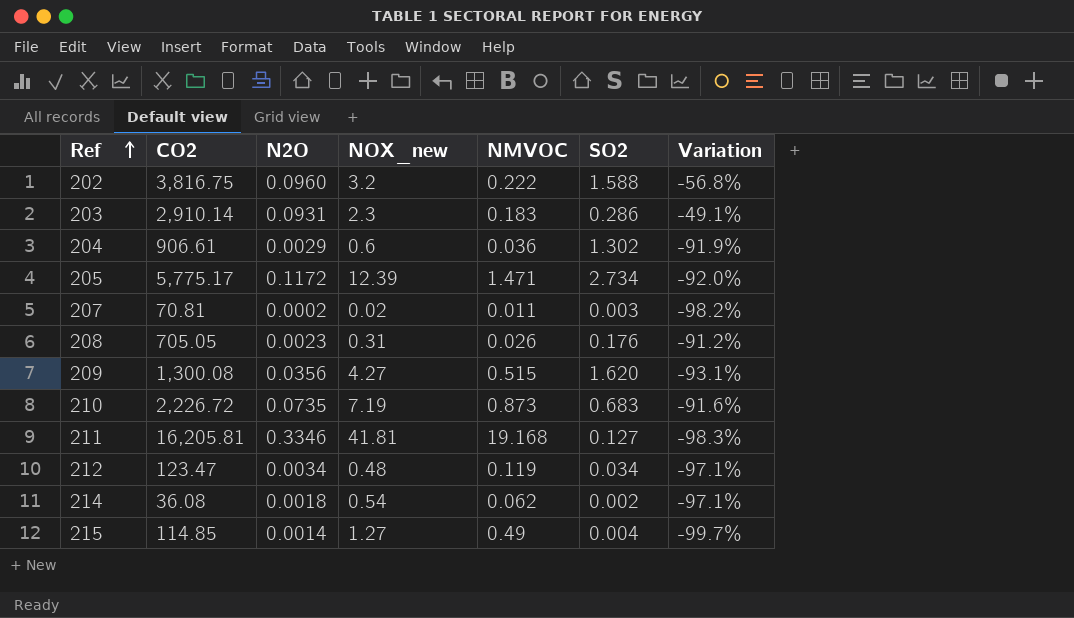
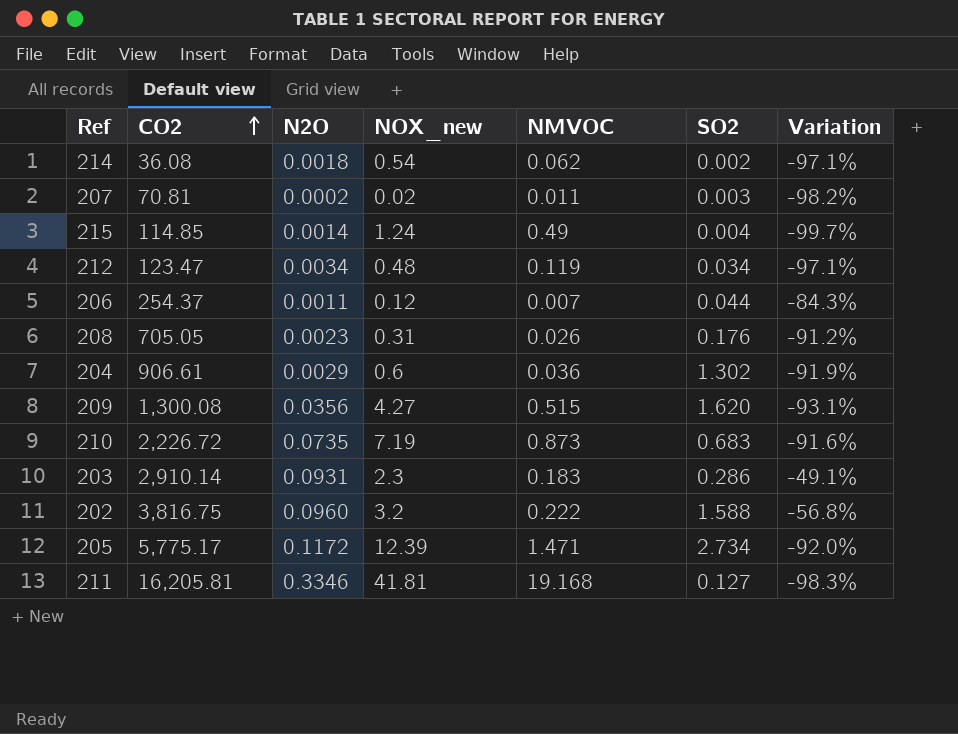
row order: Ref ascending -> CO2 ascending
215 | NOX_new: 1.27 -> 1.24
row 206: none -> 254.37 | 0.0011 | 0.12 | 0.007 | 0.044 | -84.3%

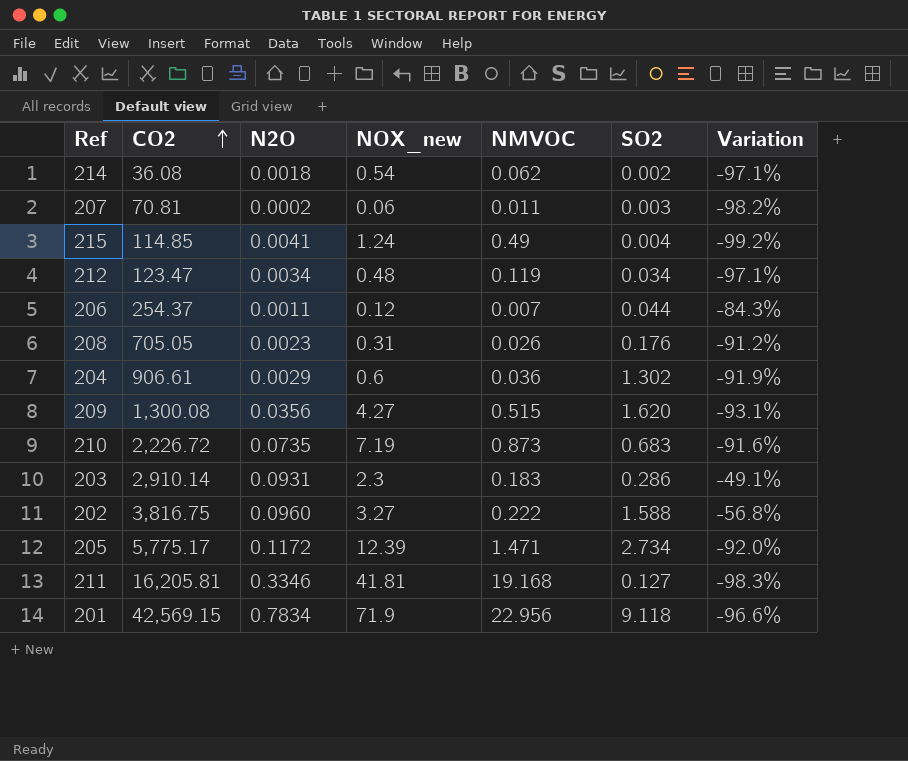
207 | NOX_new: 0.02 -> 0.06
215 | N2O: 0.0014 -> 0.0041
215 | Variation: -99.7% -> -99.2%
202 | NOX_new: 3.2 -> 3.27
row 201: none -> 42,569.15 | 0.7834 | 71.9 | 22.956 | 9.118 | -96.6%

